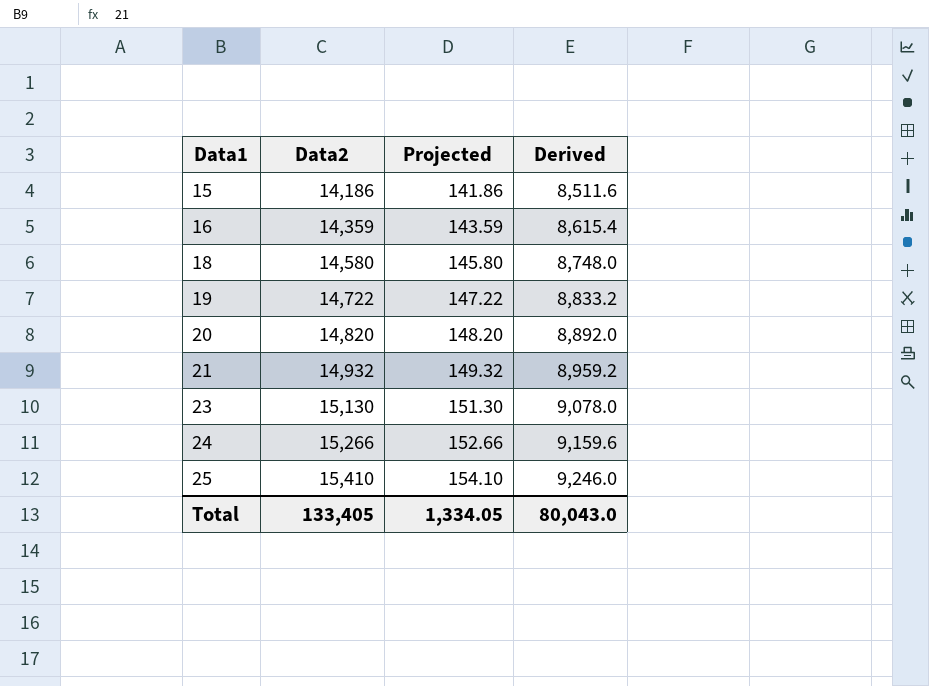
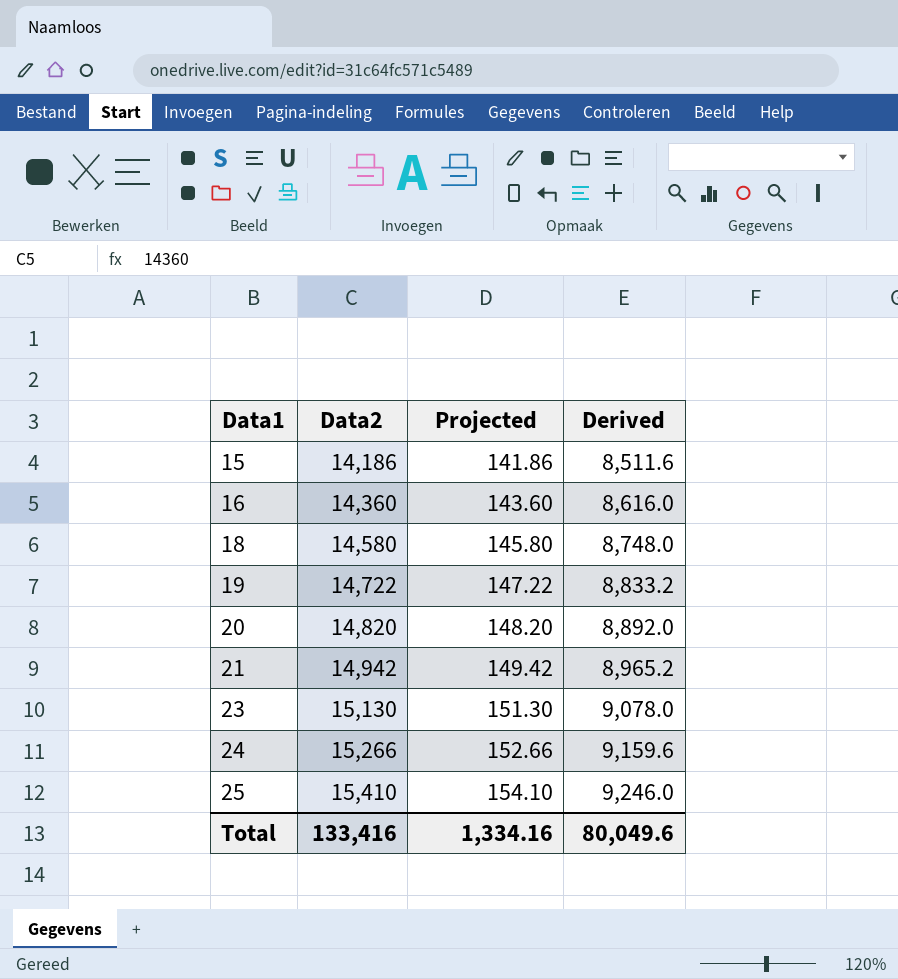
16 | Data2: 14,359 -> 14,360
16 | Projected: 143.59 -> 143.60
16 | Derived: 8,615.4 -> 8,616.0
21 | Data2: 14,932 -> 14,942
21 | Projected: 149.32 -> 149.42
21 | Derived: 8,959.2 -> 8,965.2
Total | Data2: 133,405 -> 133,416
Total | Projected: 1,334.05 -> 1,334.16
Total | Derived: 80,043.0 -> 80,049.6

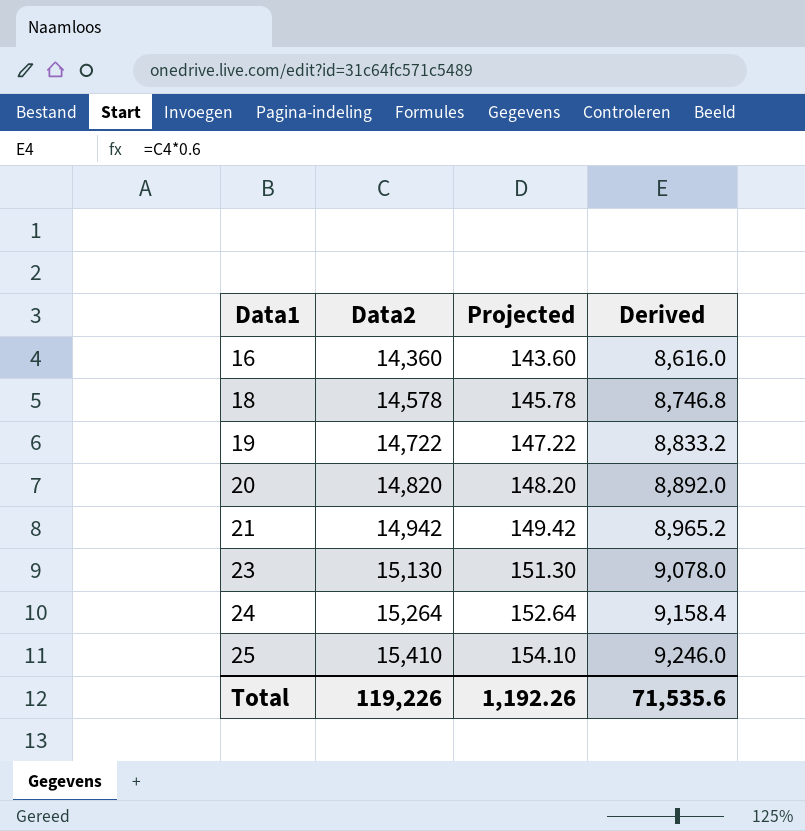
row 15: 14,186 | 141.86 | 8,511.6 -> none
18 | Data2: 14,580 -> 14,578
18 | Projected: 145.80 -> 145.78
18 | Derived: 8,748.0 -> 8,746.8
24 | Data2: 15,266 -> 15,264
24 | Projected: 152.66 -> 152.64
24 | Derived: 9,159.6 -> 9,158.4
Total | Data2: 133,416 -> 119,226
Total | Projected: 1,334.16 -> 1,192.26
Total | Derived: 80,049.6 -> 71,535.6

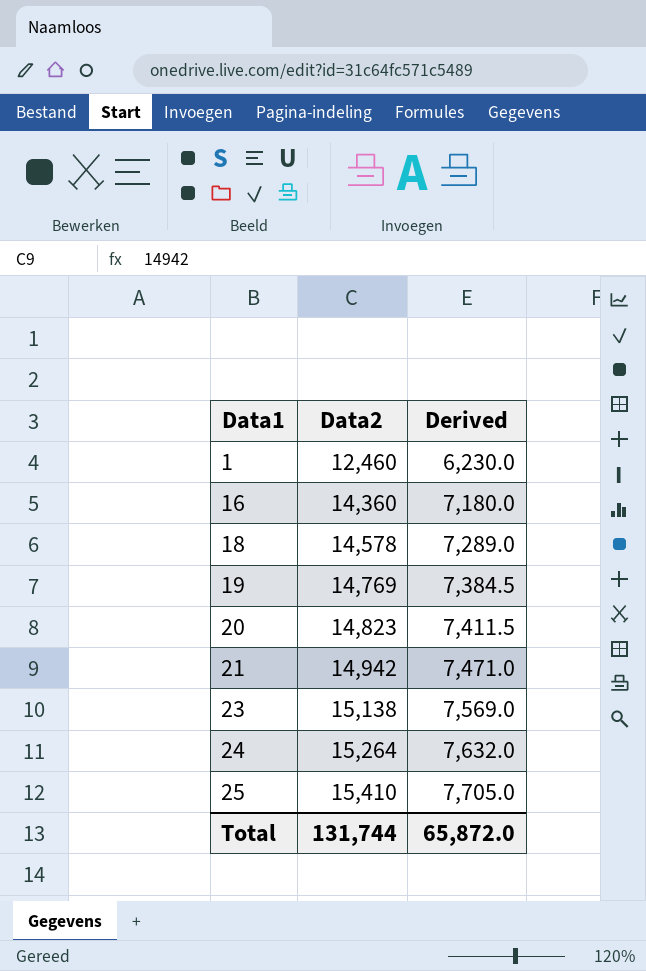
column Projected | formula: [Data2] * 0.01 -> none
column Derived | formula: [Data2] * 0.6 -> [Data2] * 0.5
row 1: none -> 12,460 | 6,230.0
19 | Data2: 14,722 -> 14,769
20 | Data2: 14,820 -> 14,823
23 | Data2: 15,130 -> 15,138
Total | Data2: 119,226 -> 131,744
Total | Derived: 71,535.6 -> 65,872.0

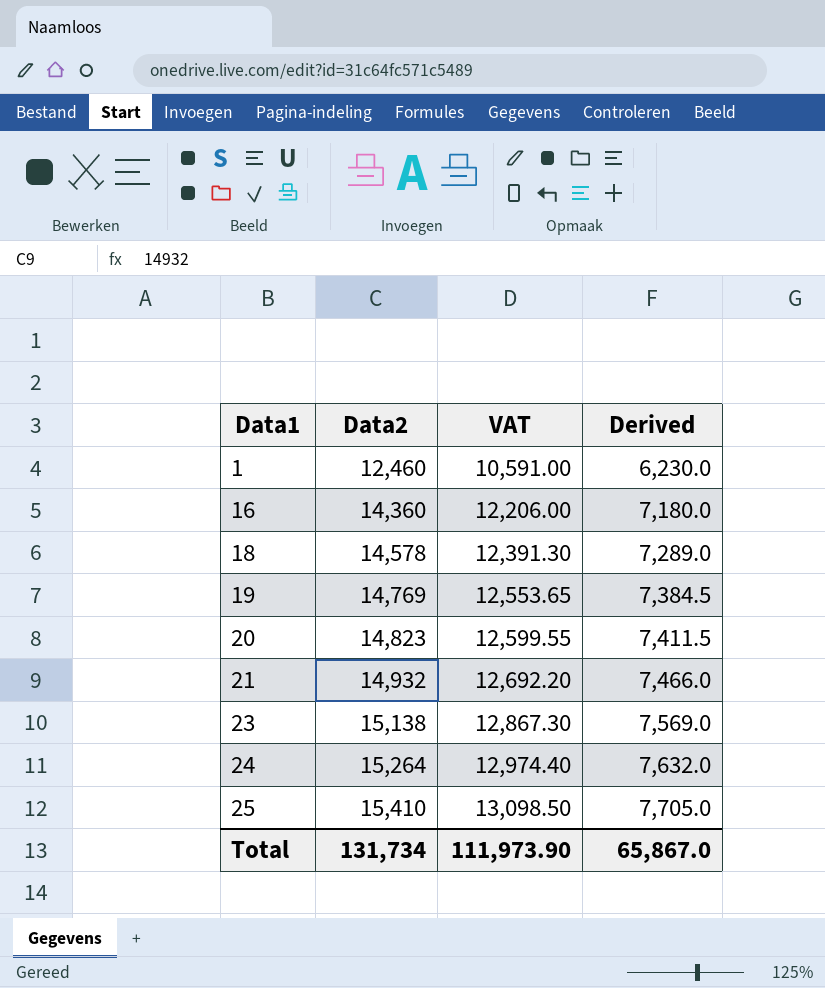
column VAT | formula: none -> [Data2] * 0.85
21 | Data2: 14,942 -> 14,932
21 | Derived: 7,471.0 -> 7,466.0
Total | Data2: 131,744 -> 131,734
Total | Derived: 65,872.0 -> 65,867.0

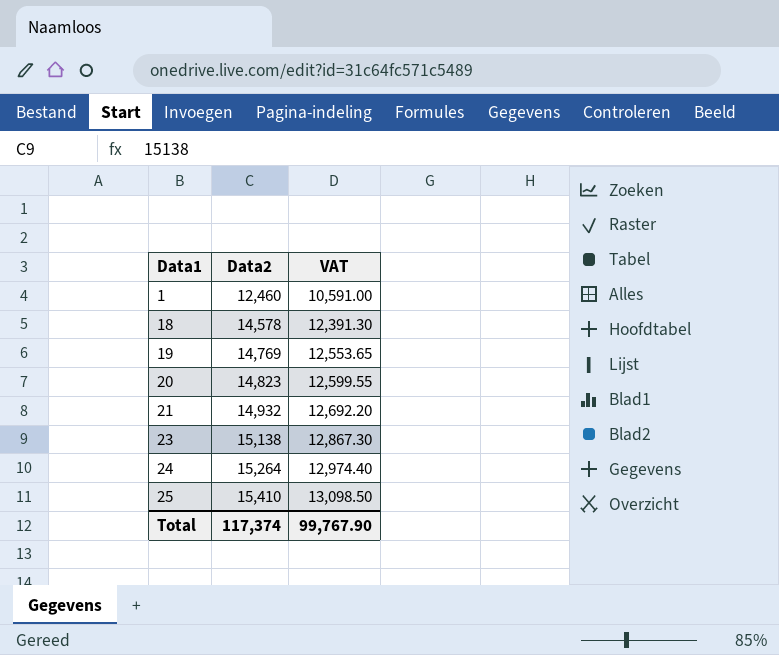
column Derived | formula: [Data2] * 0.5 -> none
row 16: 14,360 | 12,206.00 | 7,180.0 -> none
Total | Data2: 131,734 -> 117,374
Total | VAT: 111,973.90 -> 99,767.90

